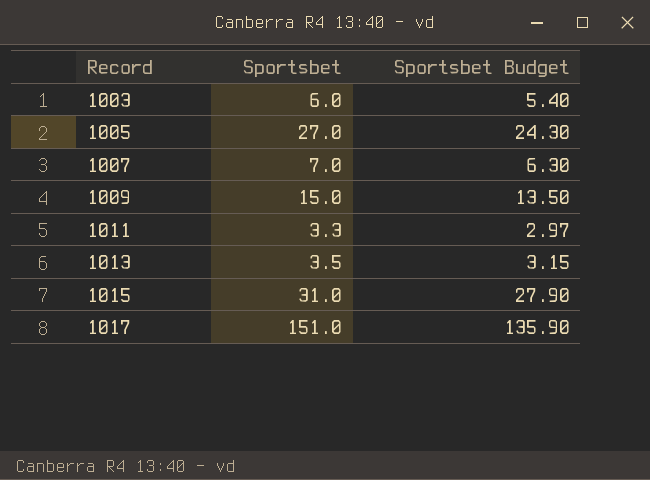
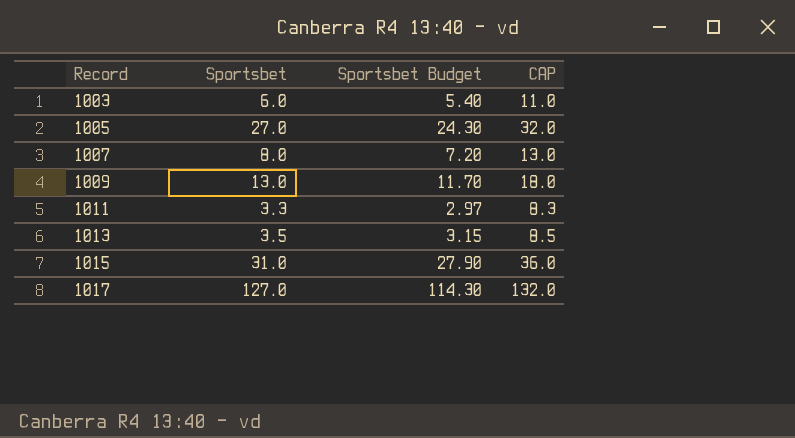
column CAP | formula: none -> [Sportsbet] + 5
1007 | Sportsbet: 7.0 -> 8.0
1007 | Sportsbet Budget: 6.30 -> 7.20
1009 | Sportsbet: 15.0 -> 13.0
1009 | Sportsbet Budget: 13.50 -> 11.70
1017 | Sportsbet: 151.0 -> 127.0
1017 | Sportsbet Budget: 135.90 -> 114.30

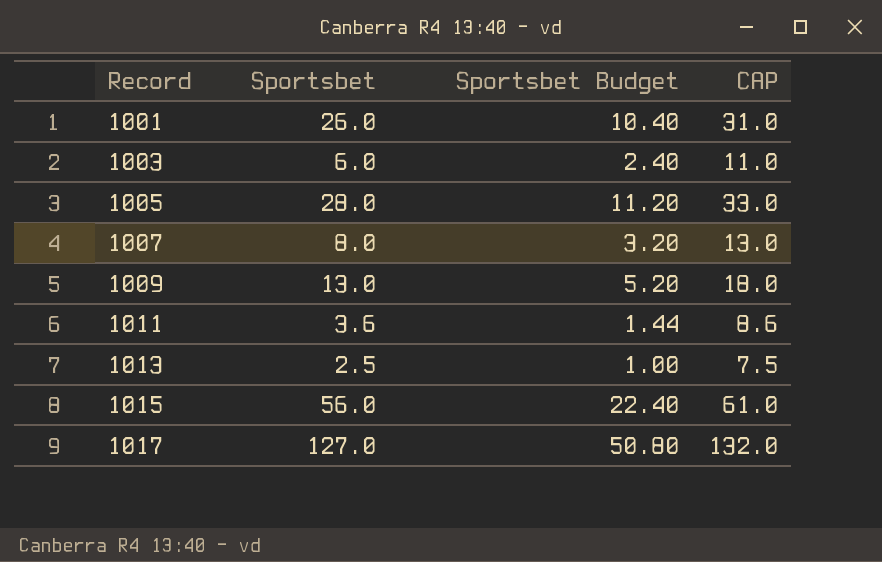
column Sportsbet Budget | formula: [Sportsbet] * 0.9 -> [Sportsbet] * 0.4
row 1001: none -> 26.0 | 10.40 | 31.0
1005 | Sportsbet: 27.0 -> 28.0
1005 | CAP: 32.0 -> 33.0
1011 | Sportsbet: 3.3 -> 3.6
1011 | CAP: 8.3 -> 8.6
1013 | Sportsbet: 3.5 -> 2.5
1013 | CAP: 8.5 -> 7.5
1015 | Sportsbet: 31.0 -> 56.0
1015 | CAP: 36.0 -> 61.0

